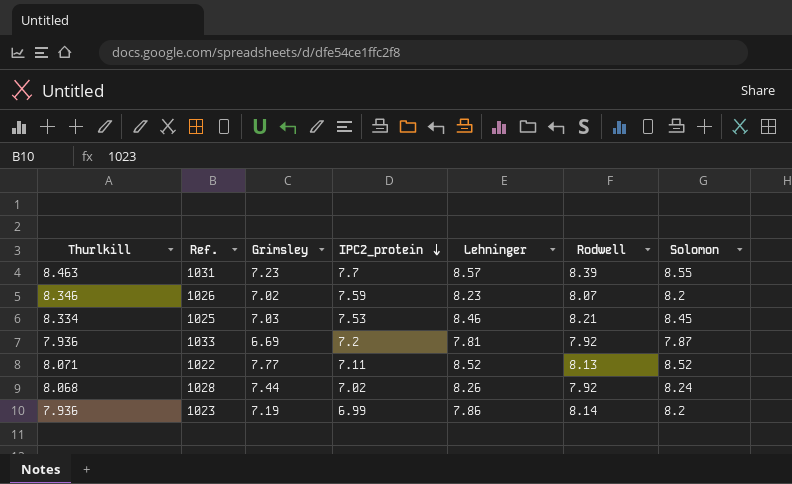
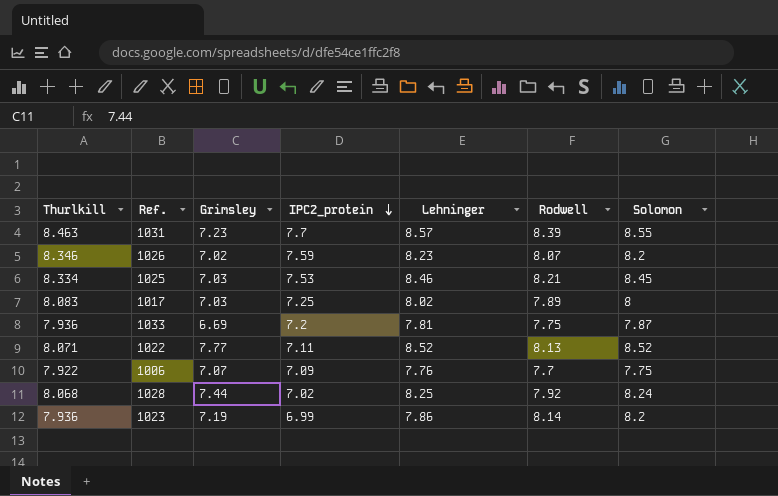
row 1017: none -> 8.083 | 7.03 | 7.25 | 8.02 | 7.89 | 8
1033 | Rodwell: 7.92 -> 7.75
row 1006: none -> 7.922 | 7.07 | 7.09 | 7.76 | 7.7 | 7.75
1028 | Lehninger: 8.26 -> 8.25

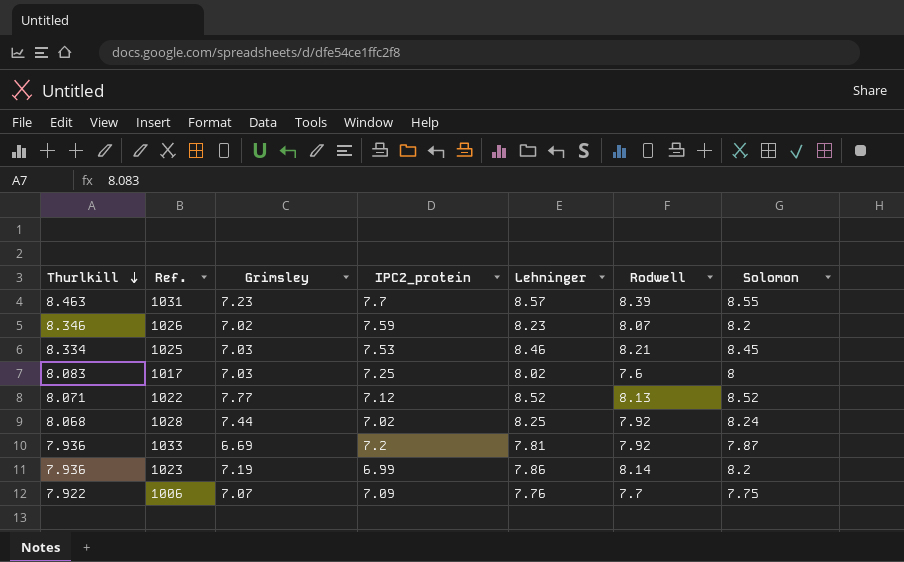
row order: IPC2_protein descending -> Thurlkill descending
1017 | Rodwell: 7.89 -> 7.6
1022 | IPC2_protein: 7.11 -> 7.12
1033 | Rodwell: 7.75 -> 7.92

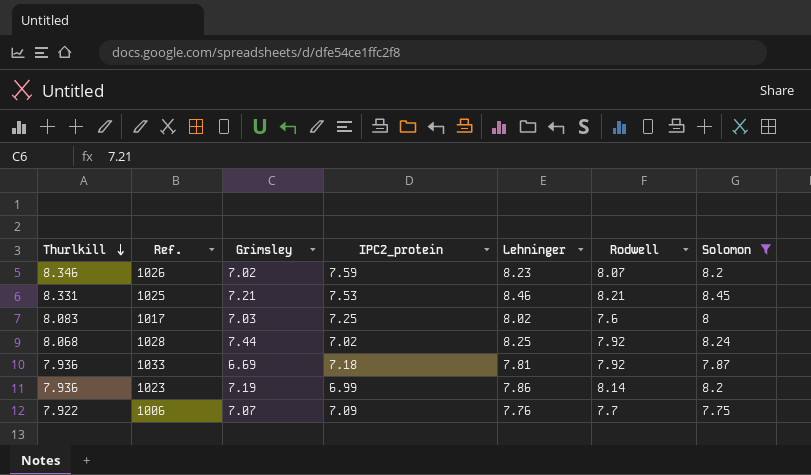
filter: none -> Solomon <= 8.45
1025 | Thurlkill: 8.334 -> 8.331
1025 | Grimsley: 7.03 -> 7.21
1033 | IPC2_protein: 7.2 -> 7.18

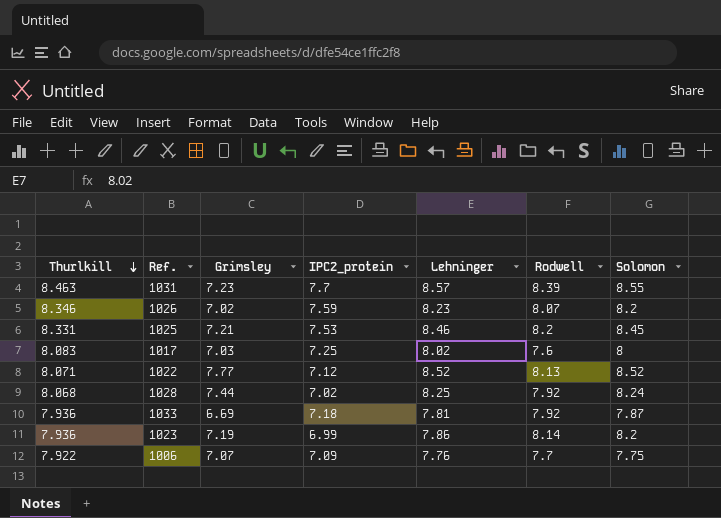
filter: Solomon <= 8.45 -> none
1025 | Rodwell: 8.21 -> 8.2

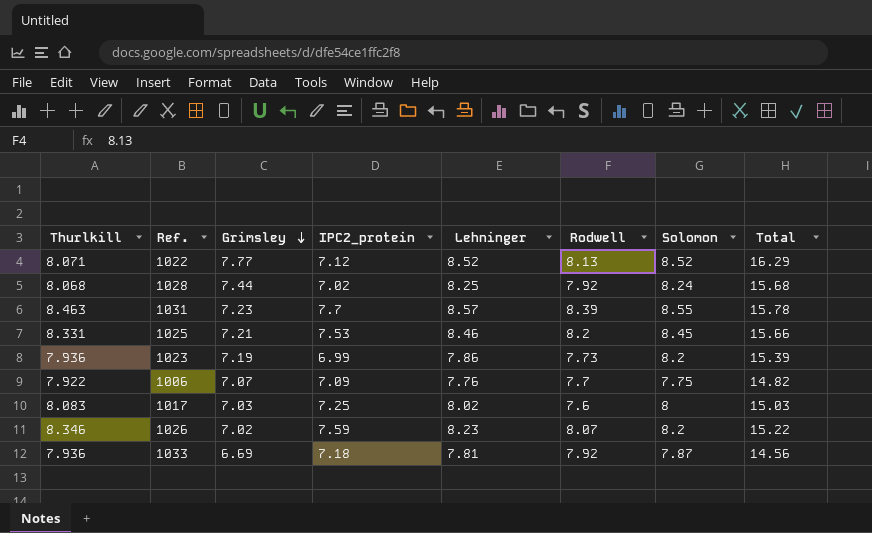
row order: Thurlkill descending -> Grimsley descending
column Total | formula: none -> [Grimsley] + [Solomon]
1023 | Rodwell: 8.14 -> 7.73

